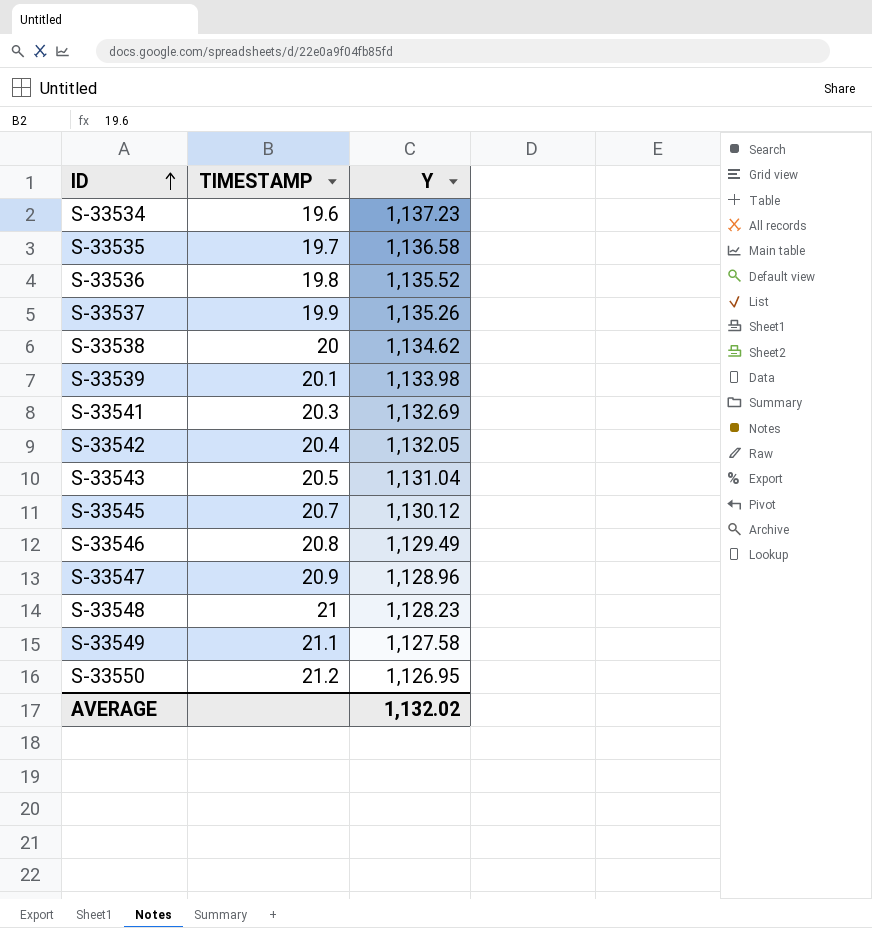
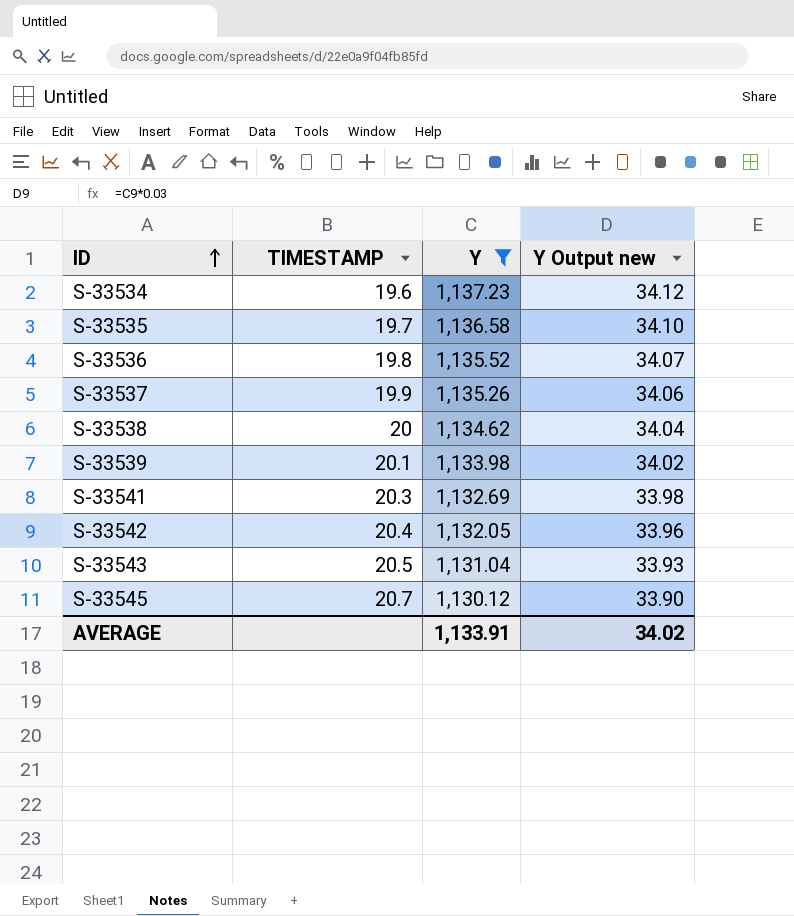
filter: none -> Y >= 1,130.12
column Y Output new | formula: none -> [Y] * 0.03
AVERAGE | Y: 1,132.02 -> 1,133.91

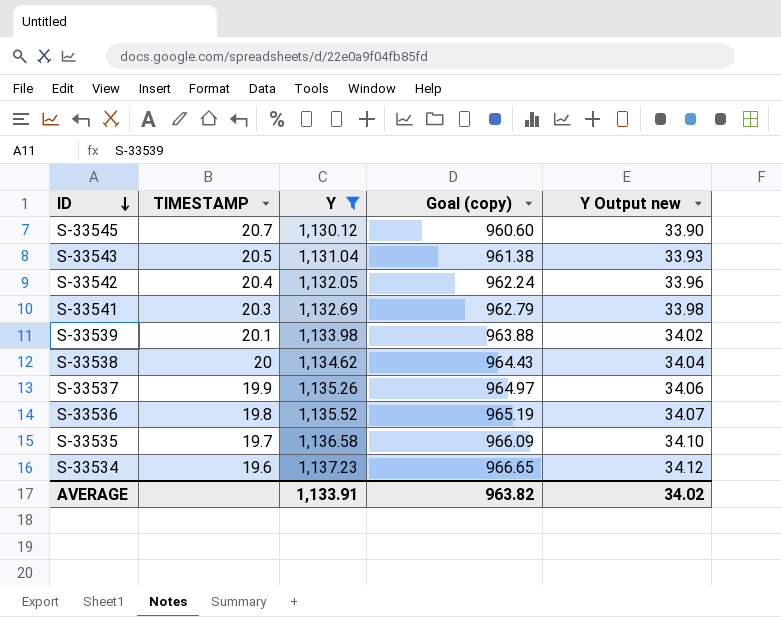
row order: ID ascending -> ID descending
column Goal (copy) | formula: none -> [Y] * 0.85

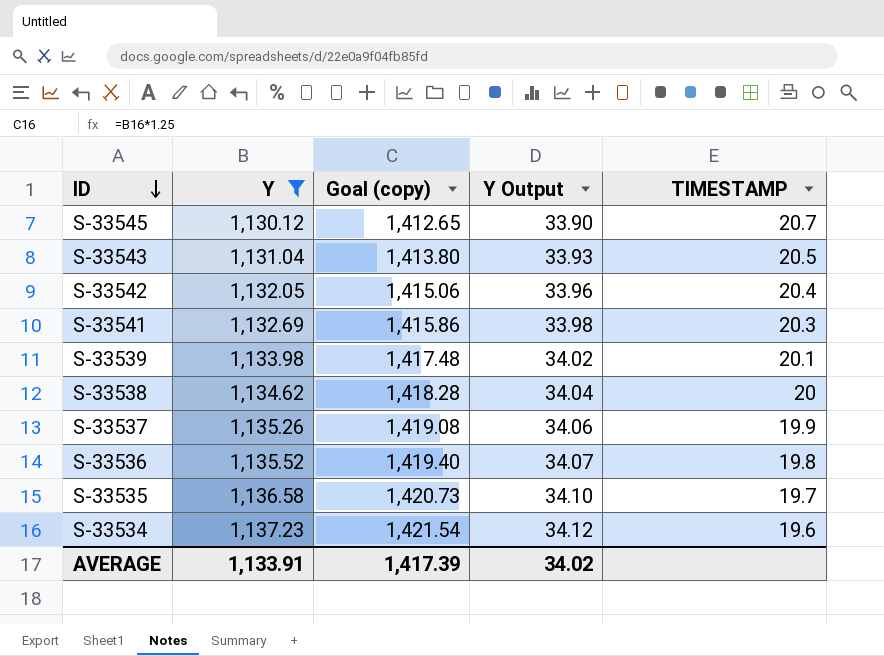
column Goal (copy) | formula: [Y] * 0.85 -> [Y] * 1.25
column name: Y Output new -> Y Output
column TIMESTAMP | position: 2 -> 5
AVERAGE | Goal (copy): 963.82 -> 1,417.39

